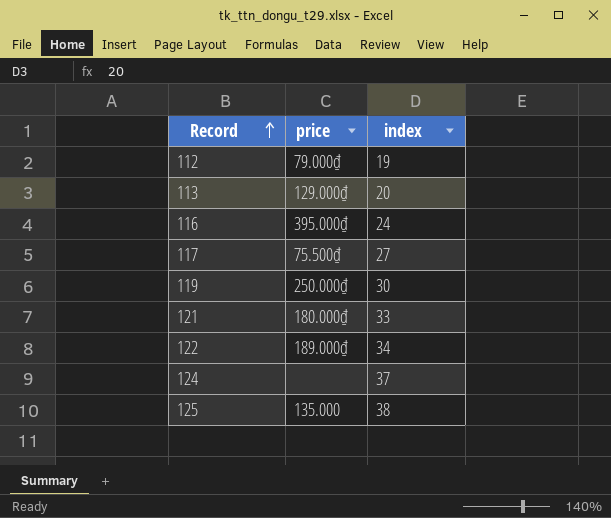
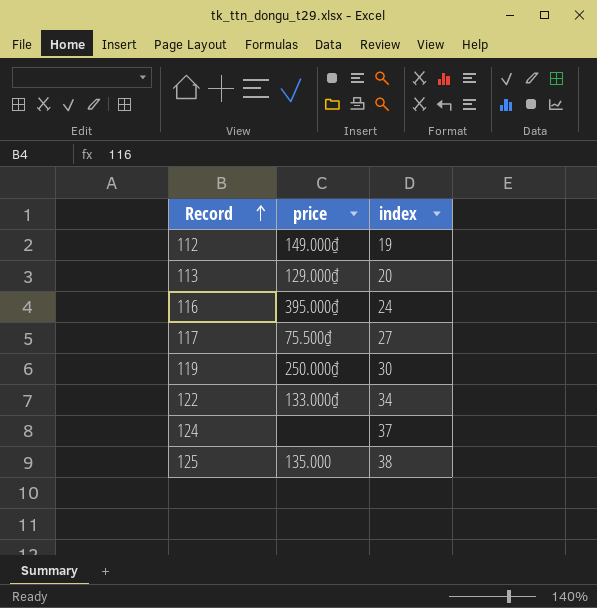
row 121: 180.000₫ | 33 -> none
112 | price: 79.000₫ -> 149.000₫
122 | price: 189.000₫ -> 133.000₫

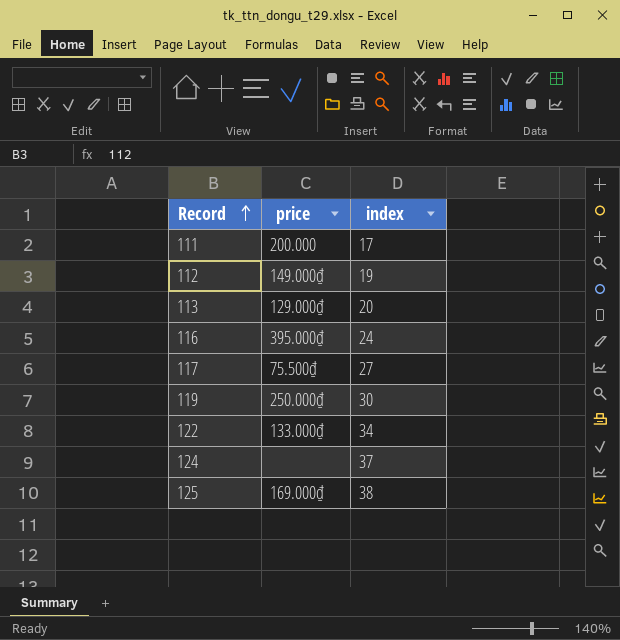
row 111: none -> 200.000 | 17
125 | price: 135.000 -> 169.000₫

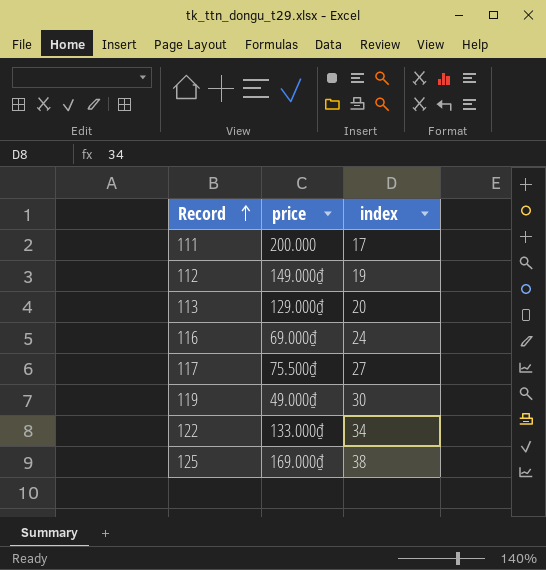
row 124: none | 37 -> none
116 | price: 395.000₫ -> 69.000₫
119 | price: 250.000₫ -> 49.000₫

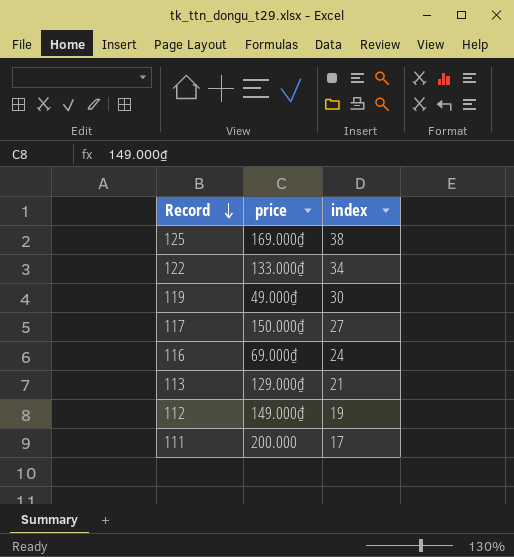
row order: Record ascending -> Record descending
117 | price: 75.500₫ -> 150.000₫
113 | index: 20 -> 21

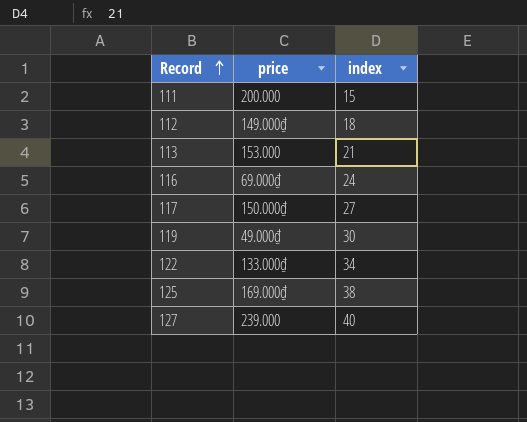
row order: Record descending -> Record ascending
111 | index: 17 -> 15
112 | index: 19 -> 18
113 | price: 129.000₫ -> 153.000
row 127: none -> 239.000 | 40

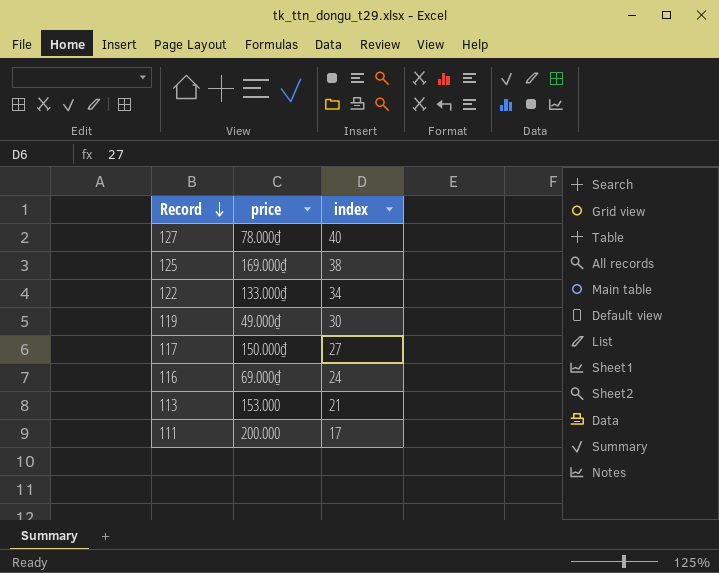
row order: Record ascending -> Record descending
row 112: 149.000₫ | 18 -> none
127 | price: 239.000 -> 78.000₫
111 | index: 15 -> 17

